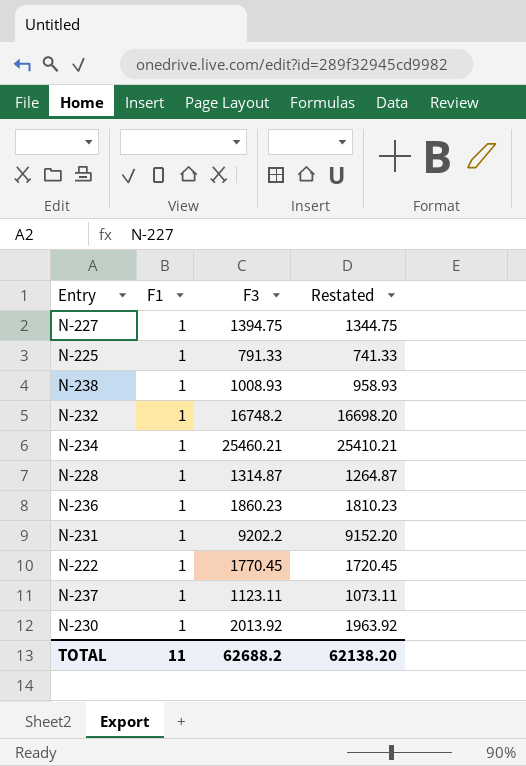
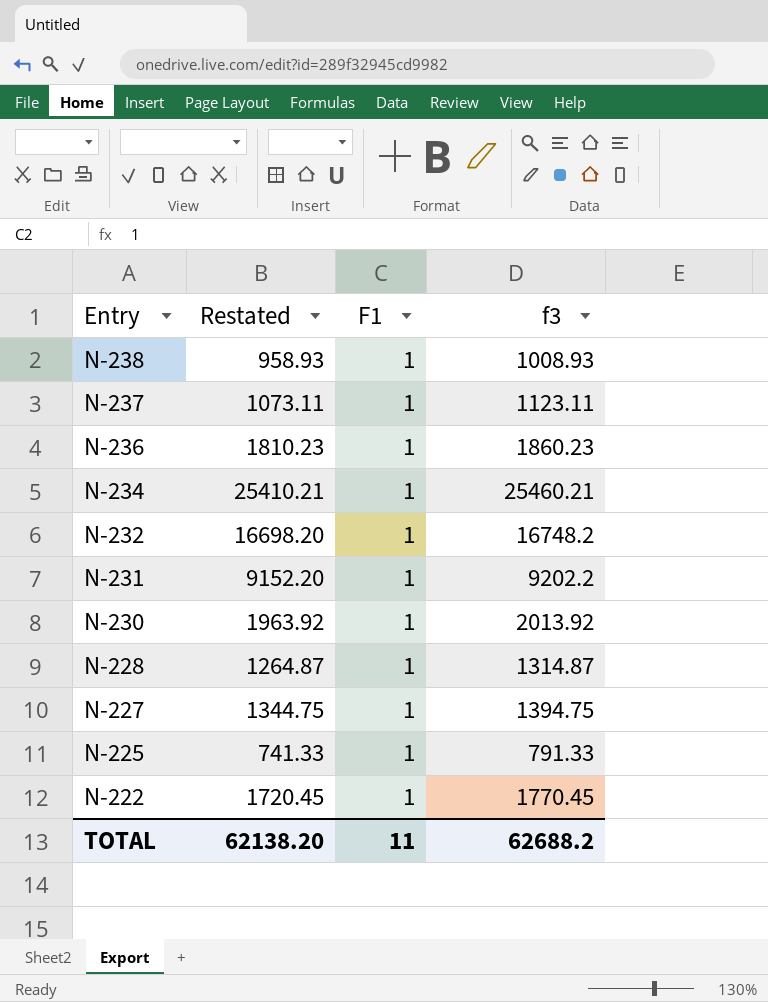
row order: none -> Entry descending
column Restated | position: 4 -> 2
column name: F3 -> f3

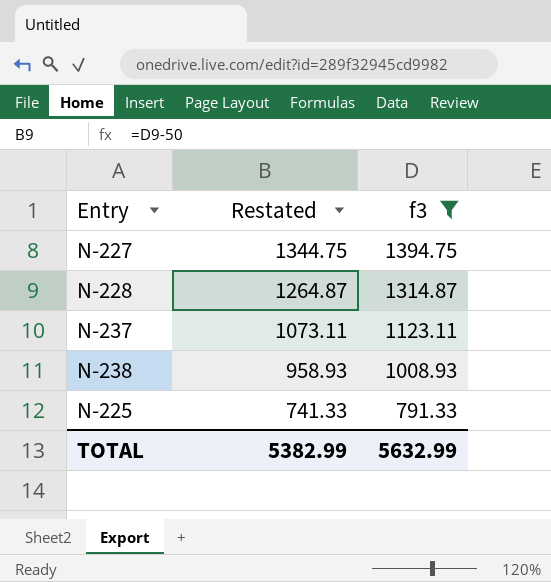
filter: none -> f3 <= 1394.75
row order: Entry descending -> Restated descending
column F1 | position: 3 -> none
TOTAL | Restated: 62138.20 -> 5382.99
TOTAL | f3: 62688.2 -> 5632.99

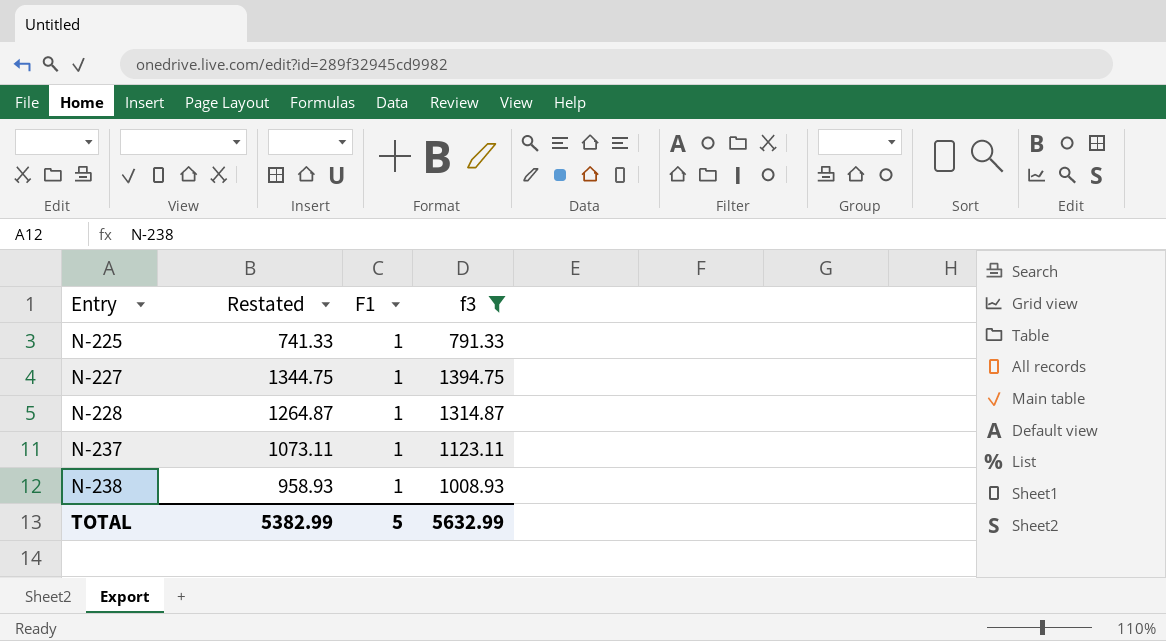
row order: Restated descending -> Entry ascending
column F1 | position: none -> 3

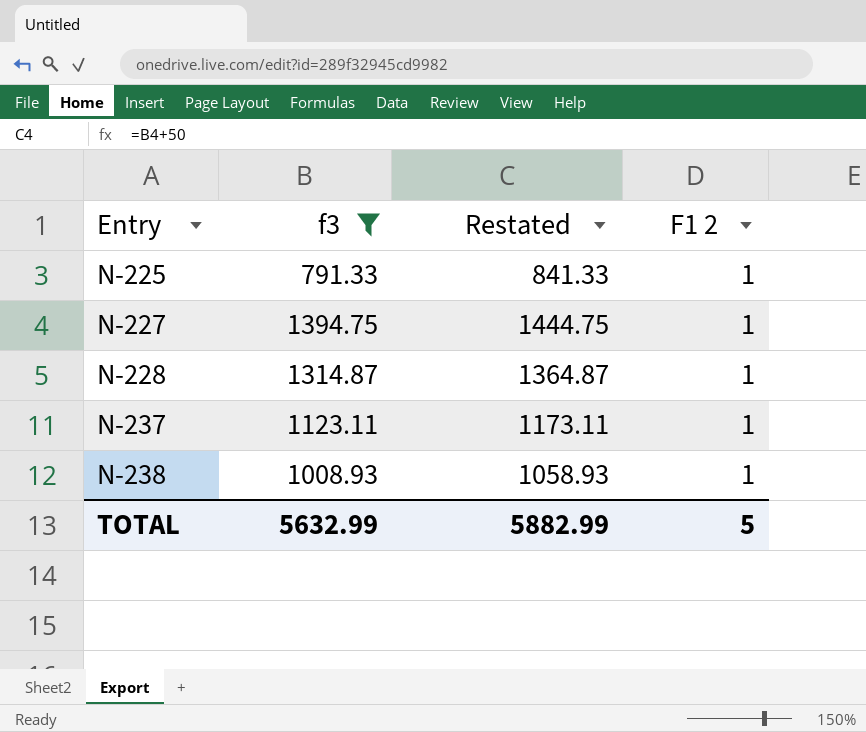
column f3 | position: 4 -> 2
column Restated | formula: [f3] - 50 -> [f3] + 50
column name: F1 -> F1 2
TOTAL | Restated: 5382.99 -> 5882.99

